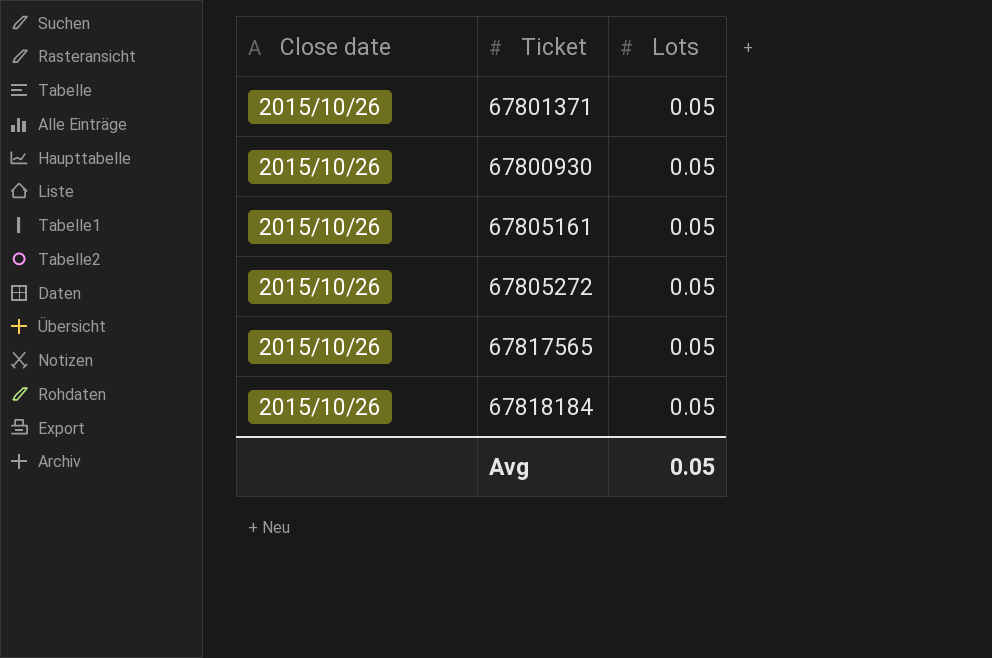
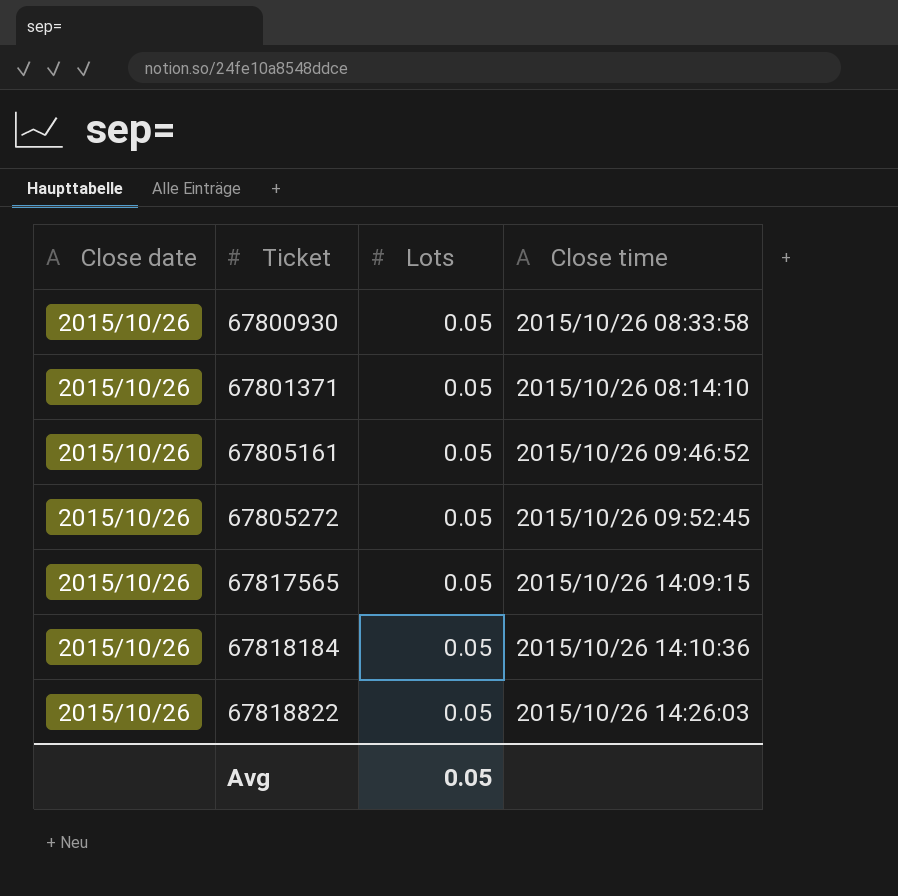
row order: none -> Ticket ascending
column Close time | position: none -> 4
row 67818822: none -> 2015/10/26 | 0.05 | 2015/10/26 14:26:03

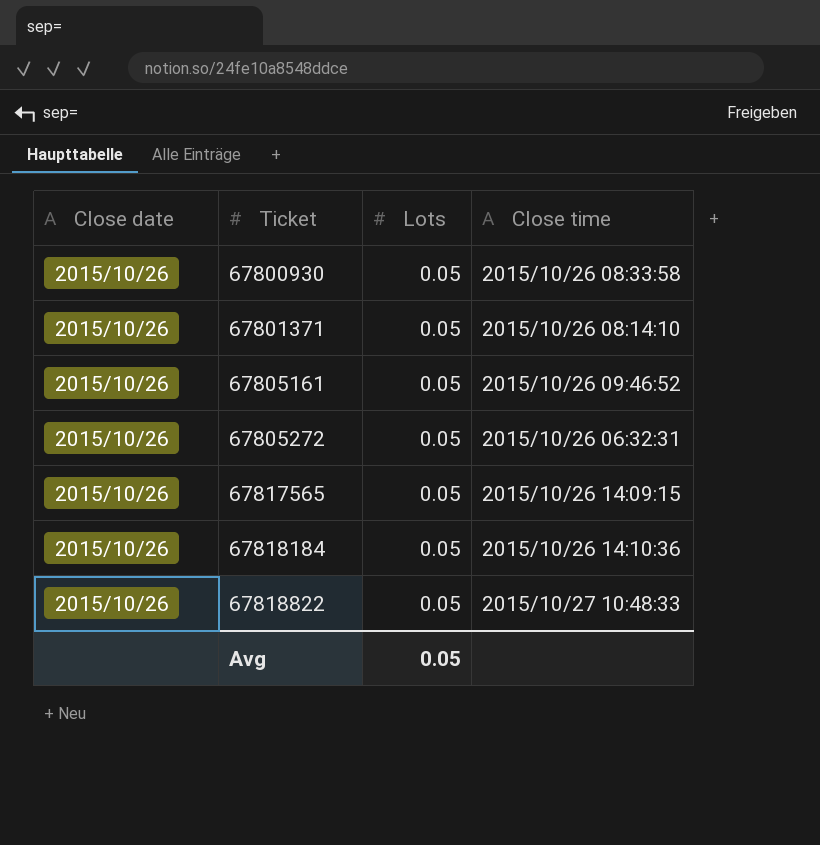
67805272 | Close time: 2015/10/26 09:52:45 -> 2015/10/26 06:32:31
67818822 | Close time: 2015/10/26 14:26:03 -> 2015/10/27 10:48:33

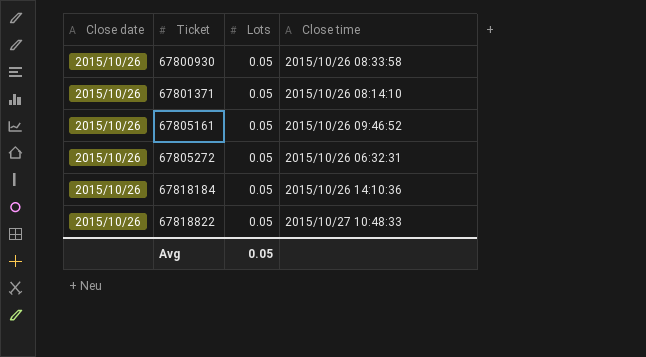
row 67817565: 2015/10/26 | 0.05 | 2015/10/26 14:09:15 -> none

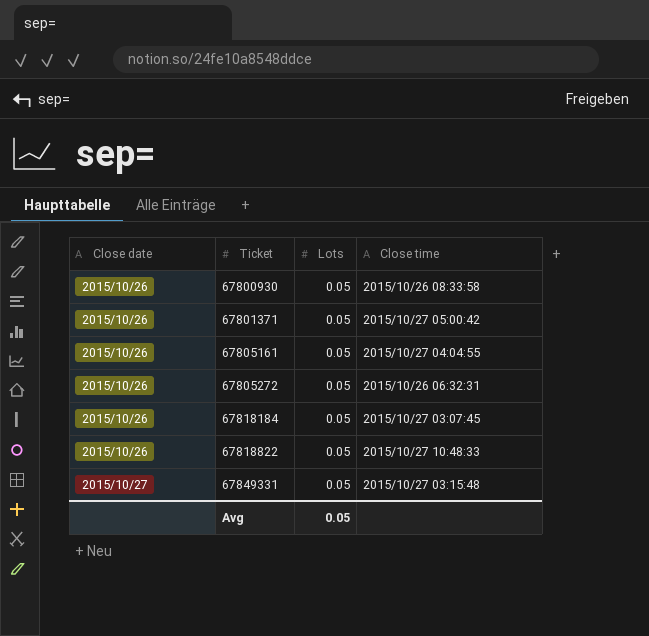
67801371 | Close time: 2015/10/26 08:14:10 -> 2015/10/27 05:00:42
67805161 | Close time: 2015/10/26 09:46:52 -> 2015/10/27 04:04:55
67818184 | Close time: 2015/10/26 14:10:36 -> 2015/10/27 03:07:45
row 67849331: none -> 2015/10/27 | 0.05 | 2015/10/27 03:15:48

